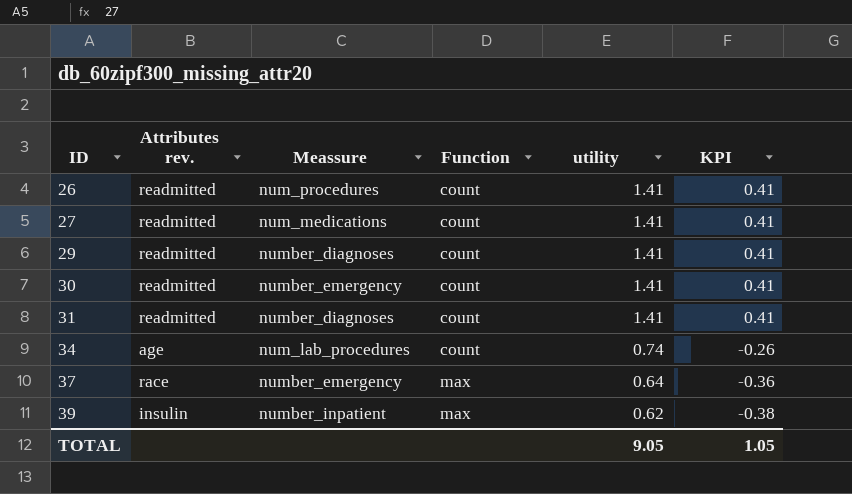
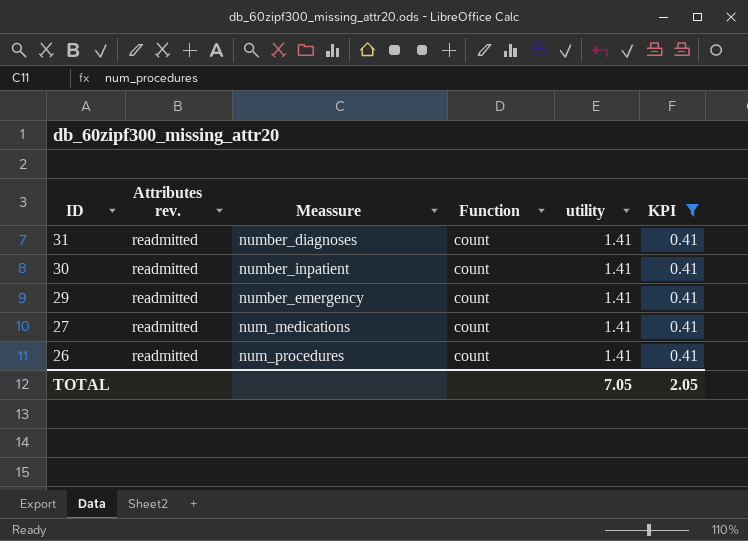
filter: none -> KPI = 0.41
row order: ID ascending -> ID descending
30 | Meassure: number_emergency -> number_inpatient
29 | Meassure: number_diagnoses -> number_emergency
TOTAL | utility: 9.05 -> 7.05
TOTAL | KPI: 1.05 -> 2.05

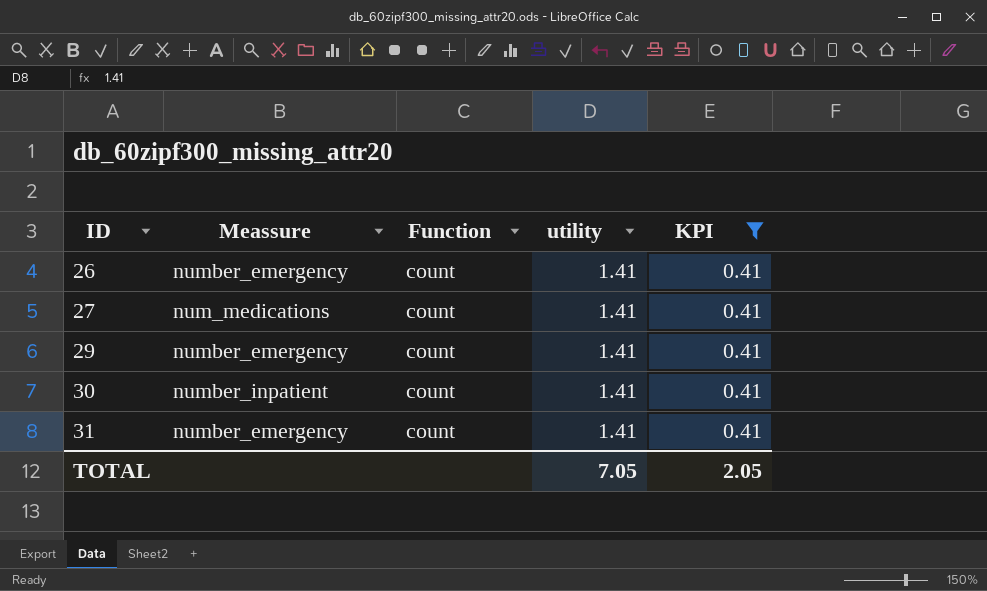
row order: ID descending -> ID ascending
column Attributes rev. | position: 2 -> none
26 | Meassure: num_procedures -> number_emergency
31 | Meassure: number_diagnoses -> number_emergency

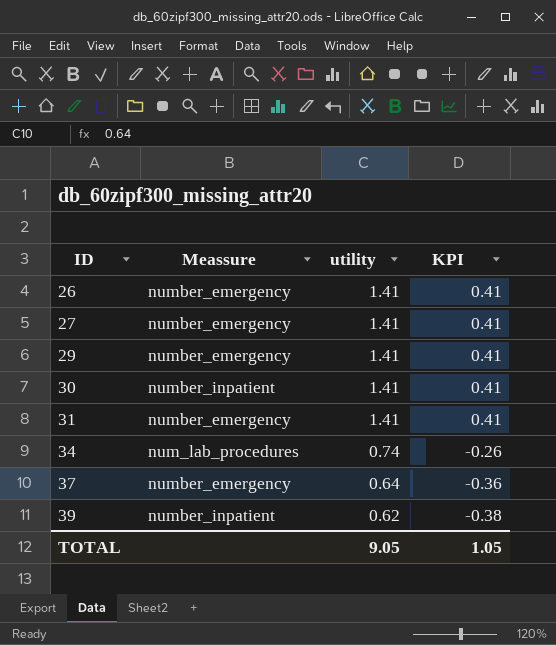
filter: KPI = 0.41 -> none
column Function | position: 3 -> none
27 | Meassure: num_medications -> number_emergency
TOTAL | utility: 7.05 -> 9.05
TOTAL | KPI: 2.05 -> 1.05

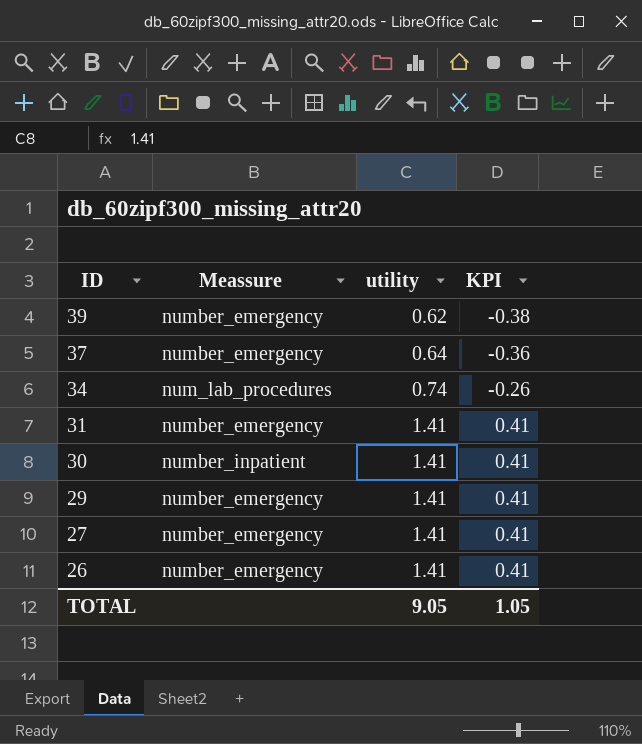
row order: ID ascending -> ID descending
39 | Meassure: number_inpatient -> number_emergency

